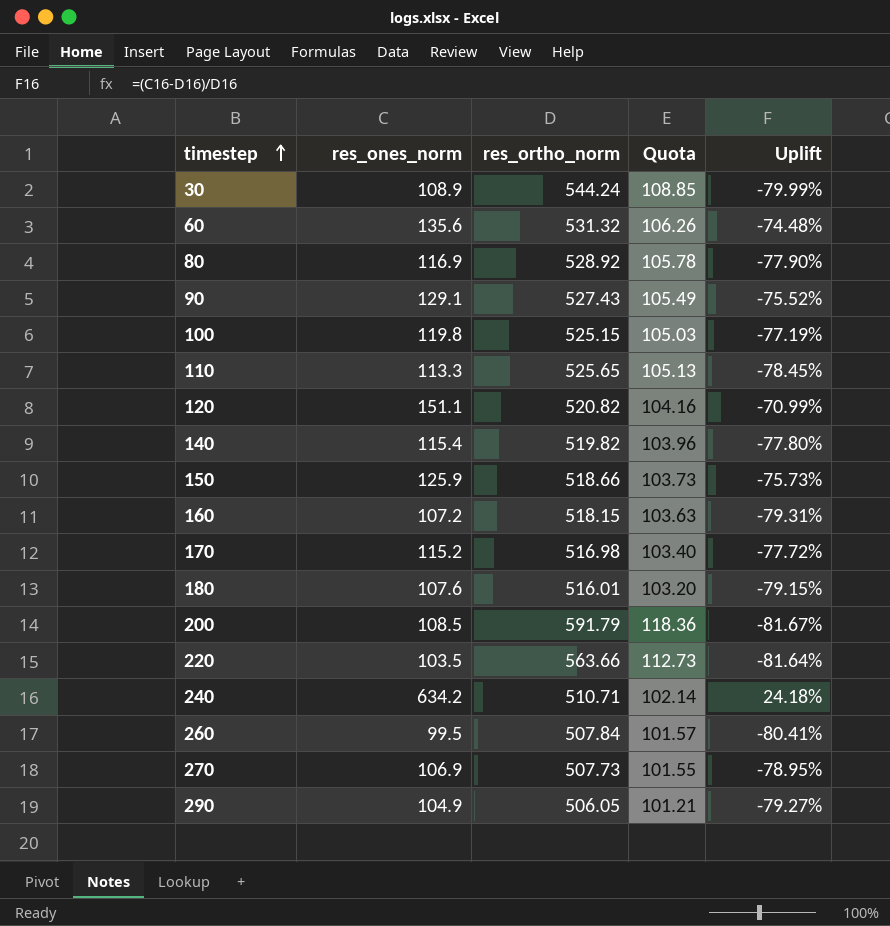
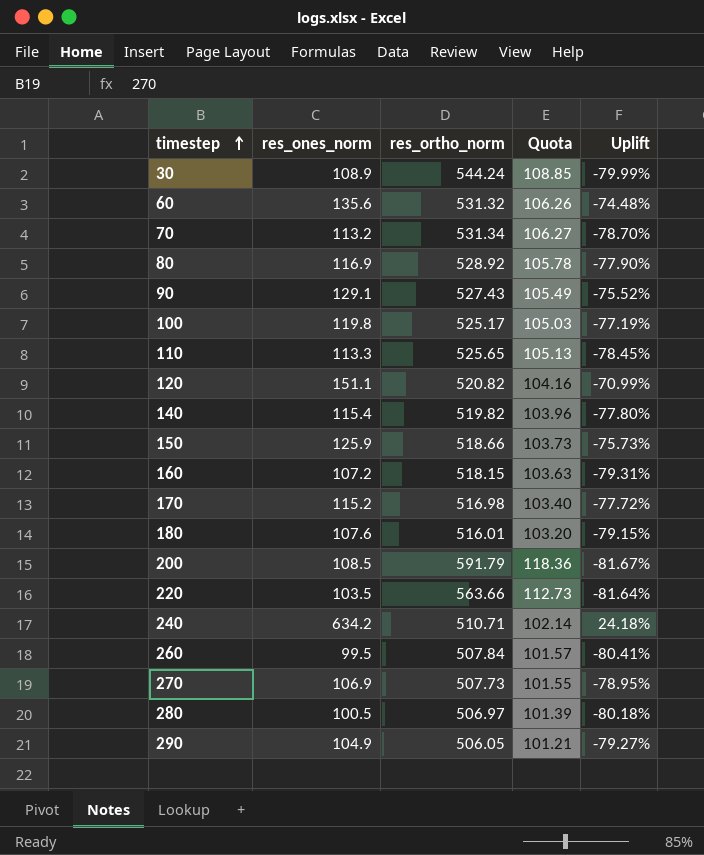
row 70: none -> 113.2 | 531.34 | 106.27 | -78.70%
100 | res_ortho_norm: 525.15 -> 525.17
row 280: none -> 100.5 | 506.97 | 101.39 | -80.18%

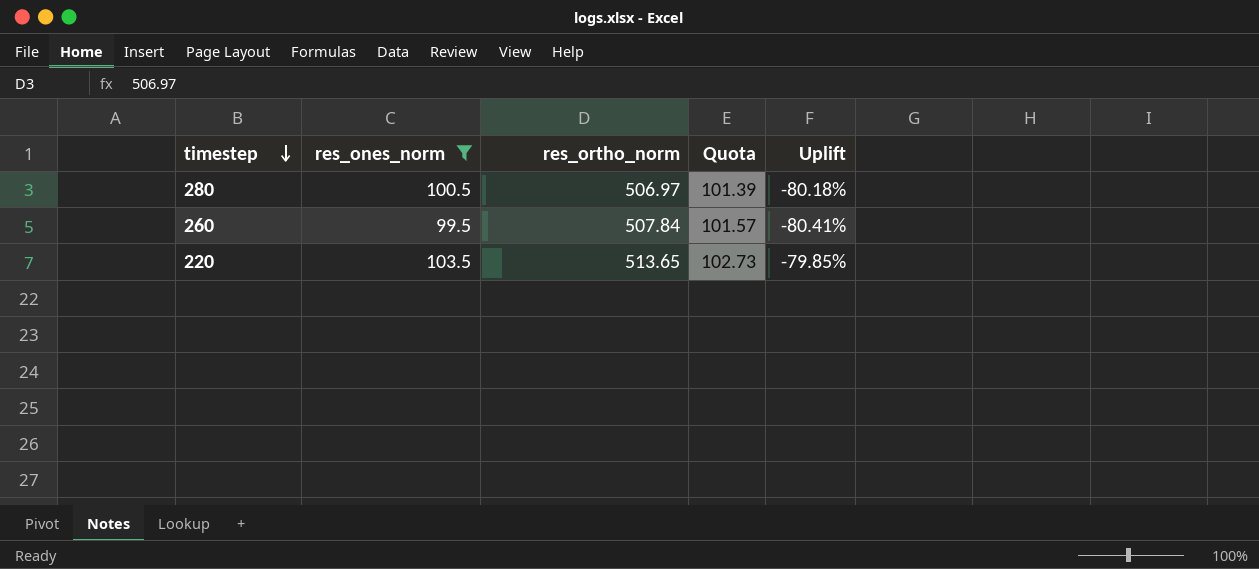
filter: none -> res_ones_norm <= 103.5
row order: timestep ascending -> timestep descending
220 | res_ortho_norm: 563.66 -> 513.65
220 | Quota: 112.73 -> 102.73
220 | Uplift: -81.64% -> -79.85%

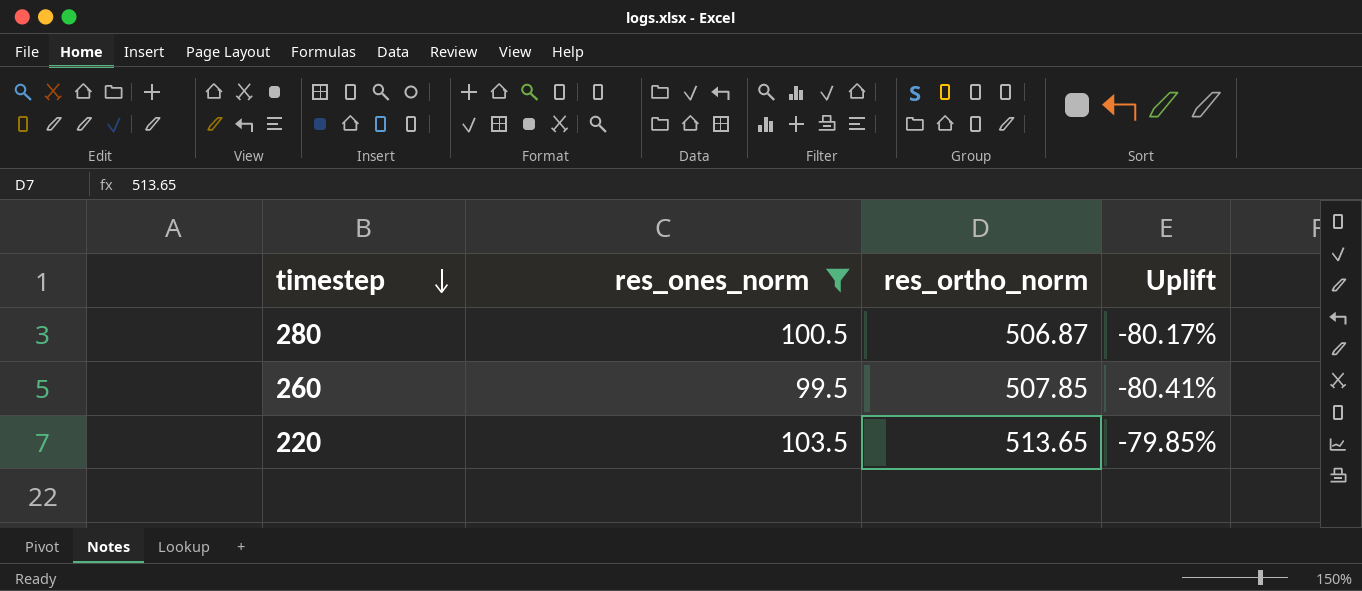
column Quota | formula: [res_ortho_norm] * 0.2 -> none
280 | res_ortho_norm: 506.97 -> 506.87
280 | Uplift: -80.18% -> -80.17%
260 | res_ortho_norm: 507.84 -> 507.85

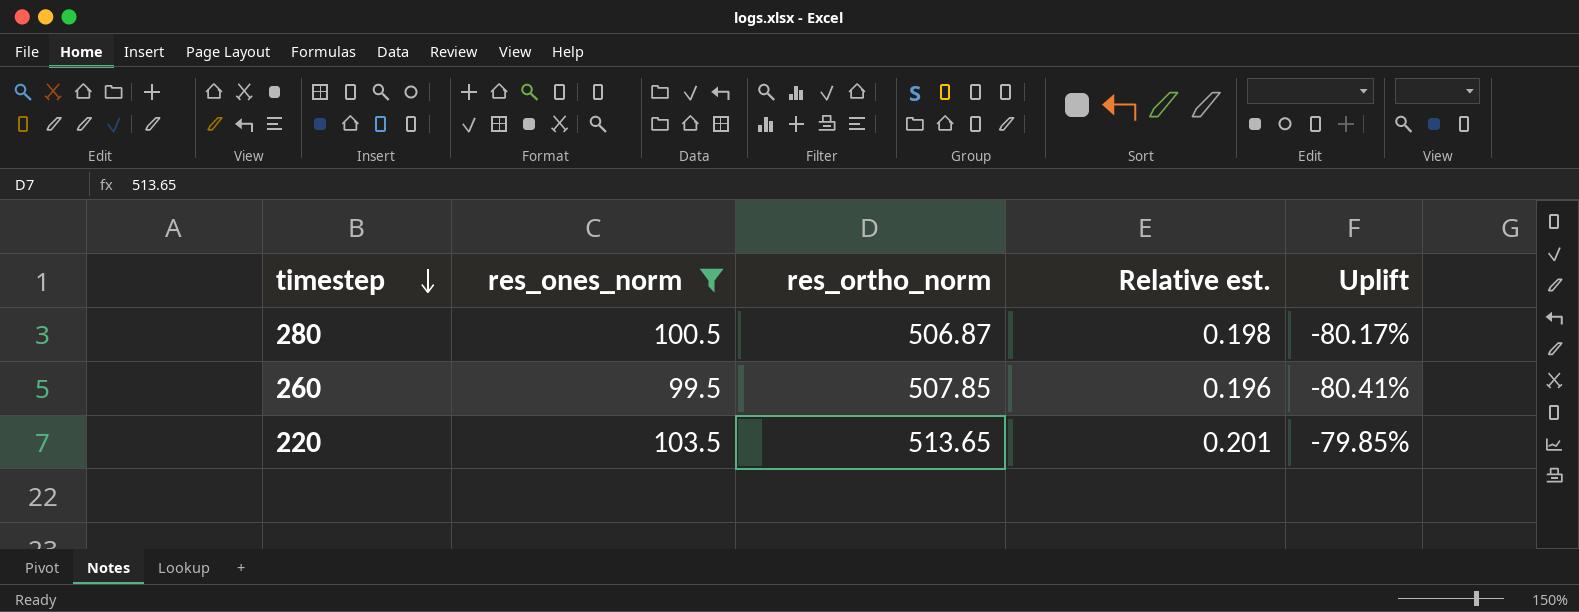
column Relative est. | formula: none -> [res_ones_norm] / [res_ortho_norm]

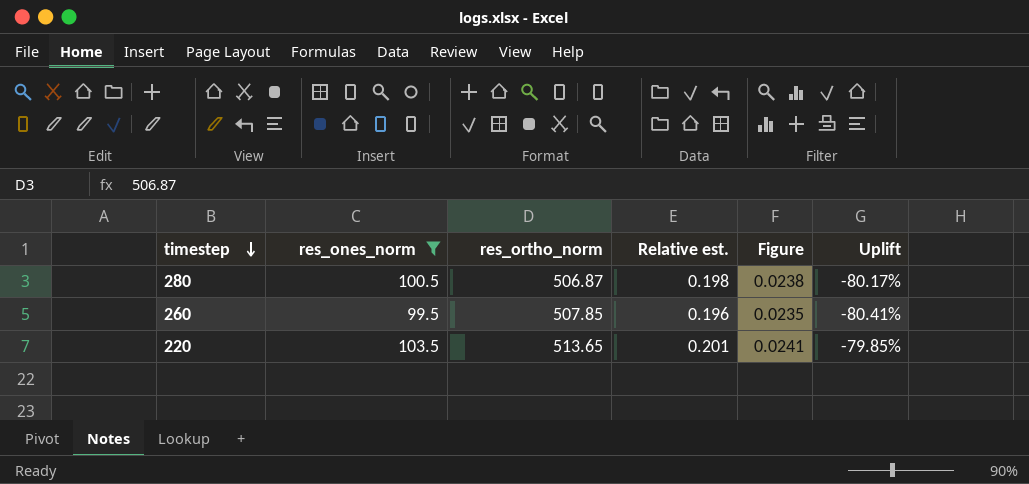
column Figure | formula: none -> [Relative est.] * 0.12

